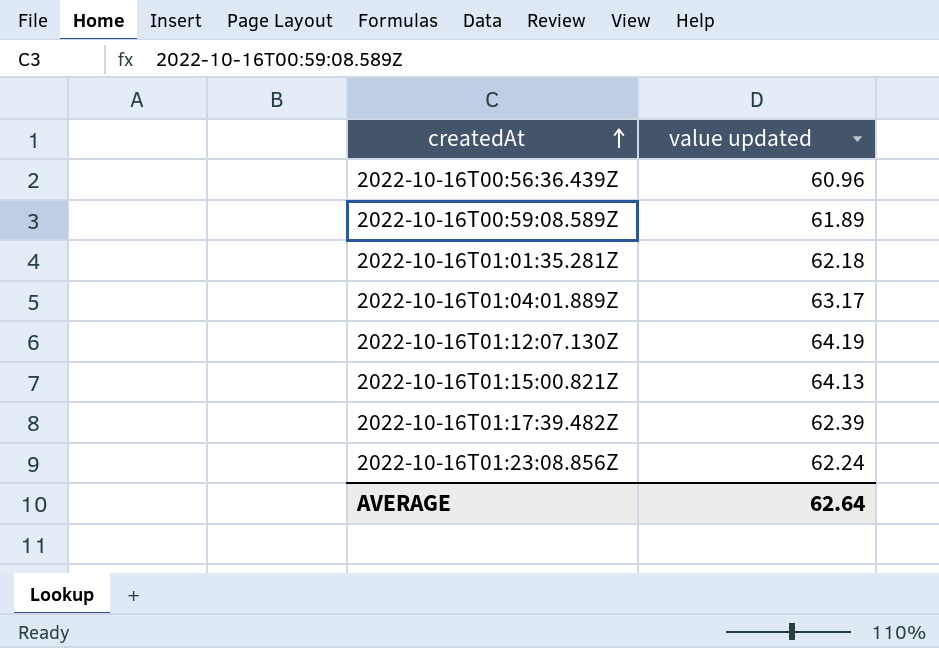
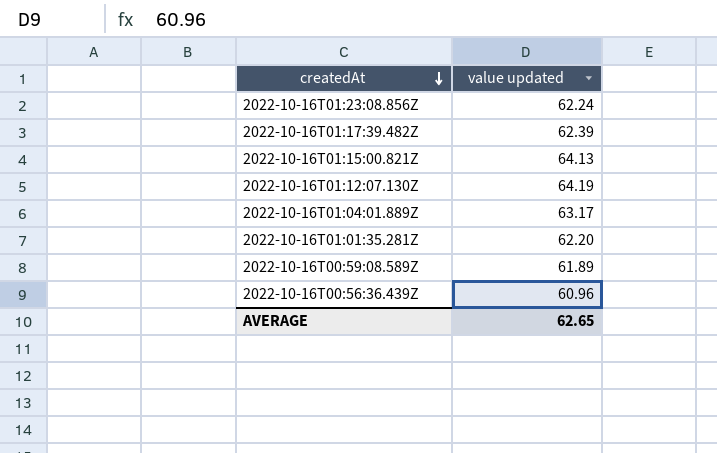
row order: createdAt ascending -> createdAt descending
2022-10-16T01:01:35.281Z | value updated: 62.18 -> 62.20
AVERAGE | value updated: 62.64 -> 62.65

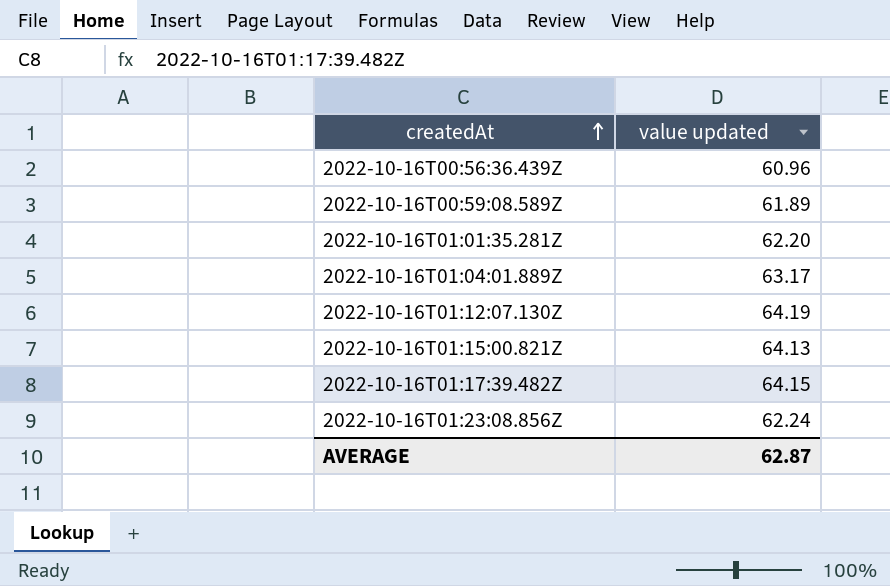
row order: createdAt descending -> createdAt ascending
2022-10-16T01:17:39.482Z | value updated: 62.39 -> 64.15
AVERAGE | value updated: 62.65 -> 62.87

